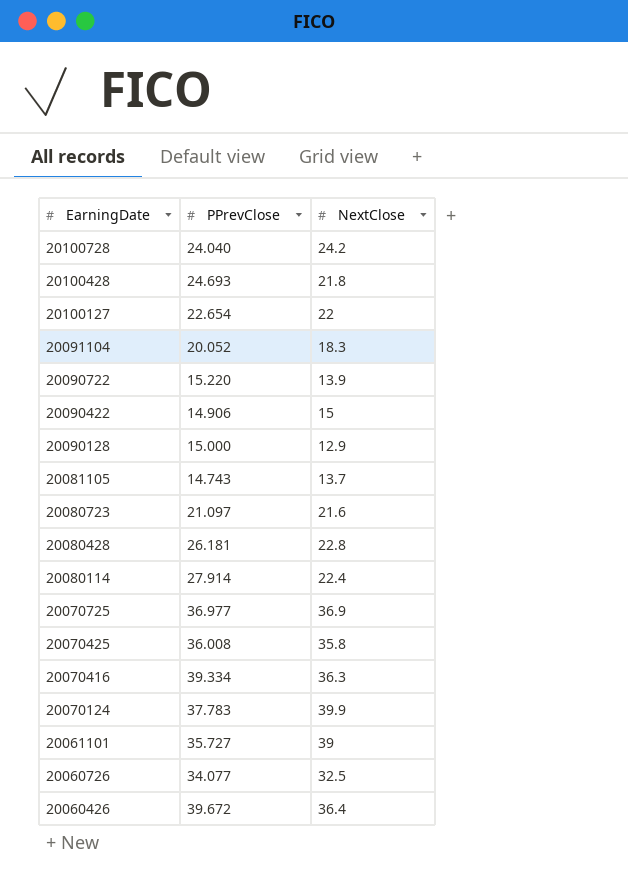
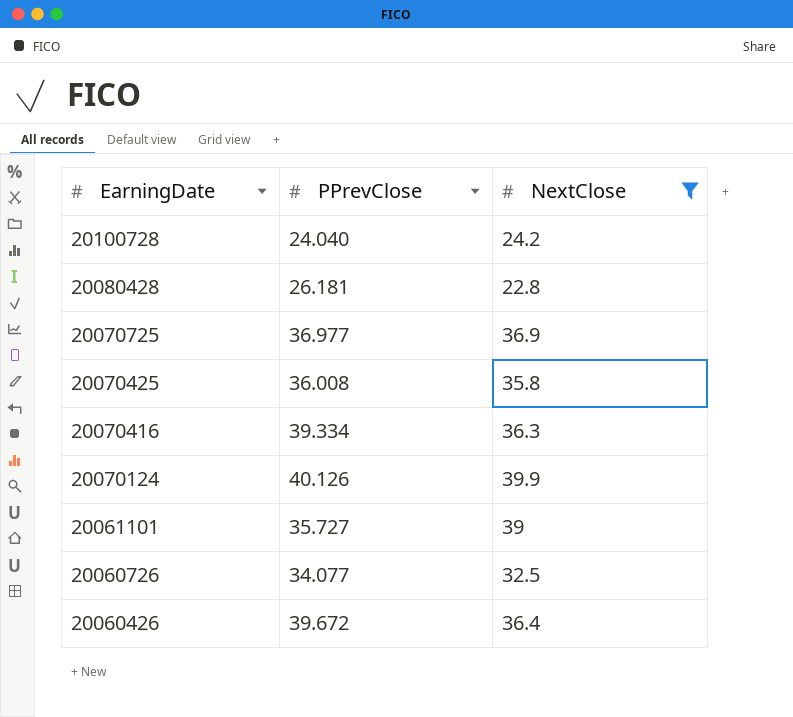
filter: none -> NextClose >= 22.8
20070124 | PPrevClose: 37.783 -> 40.126

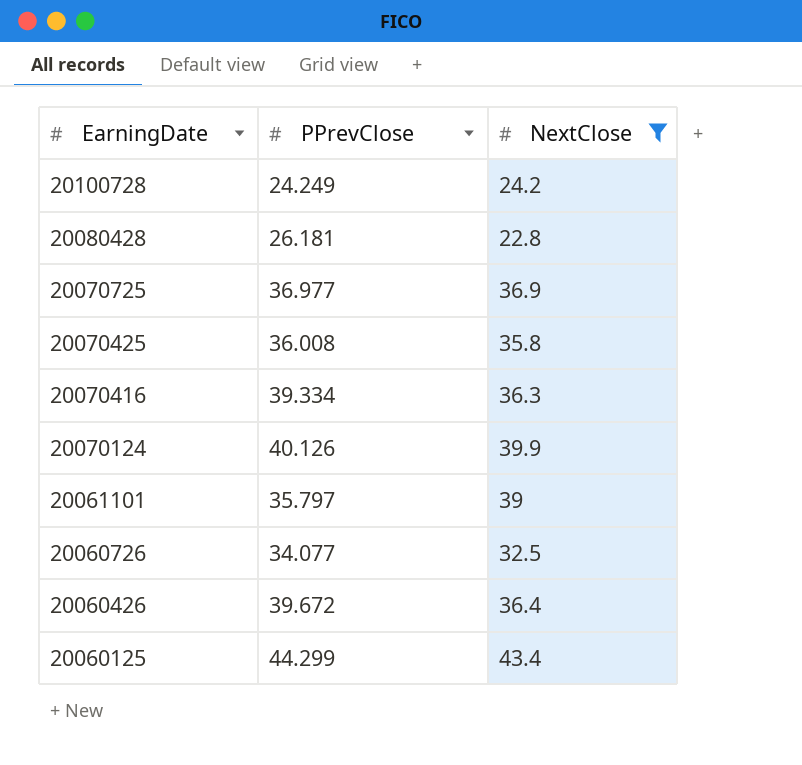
20100728 | PPrevClose: 24.040 -> 24.249
20061101 | PPrevClose: 35.727 -> 35.797
row 20060125: none -> 44.299 | 43.4

